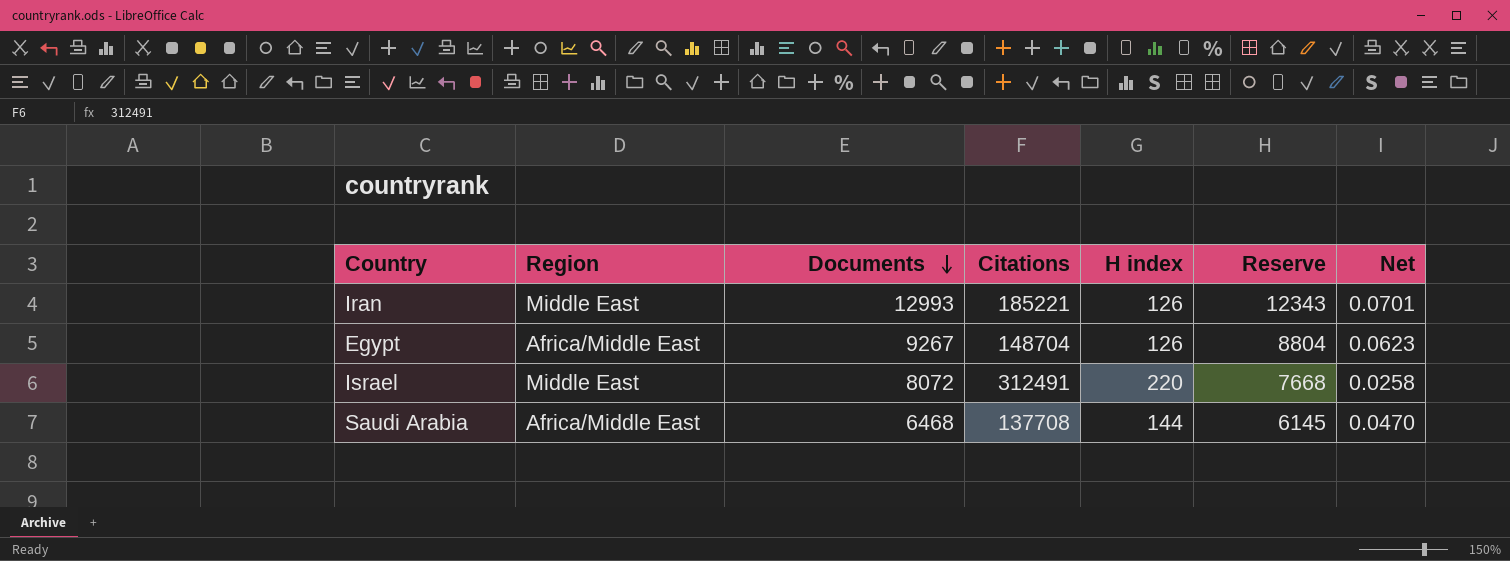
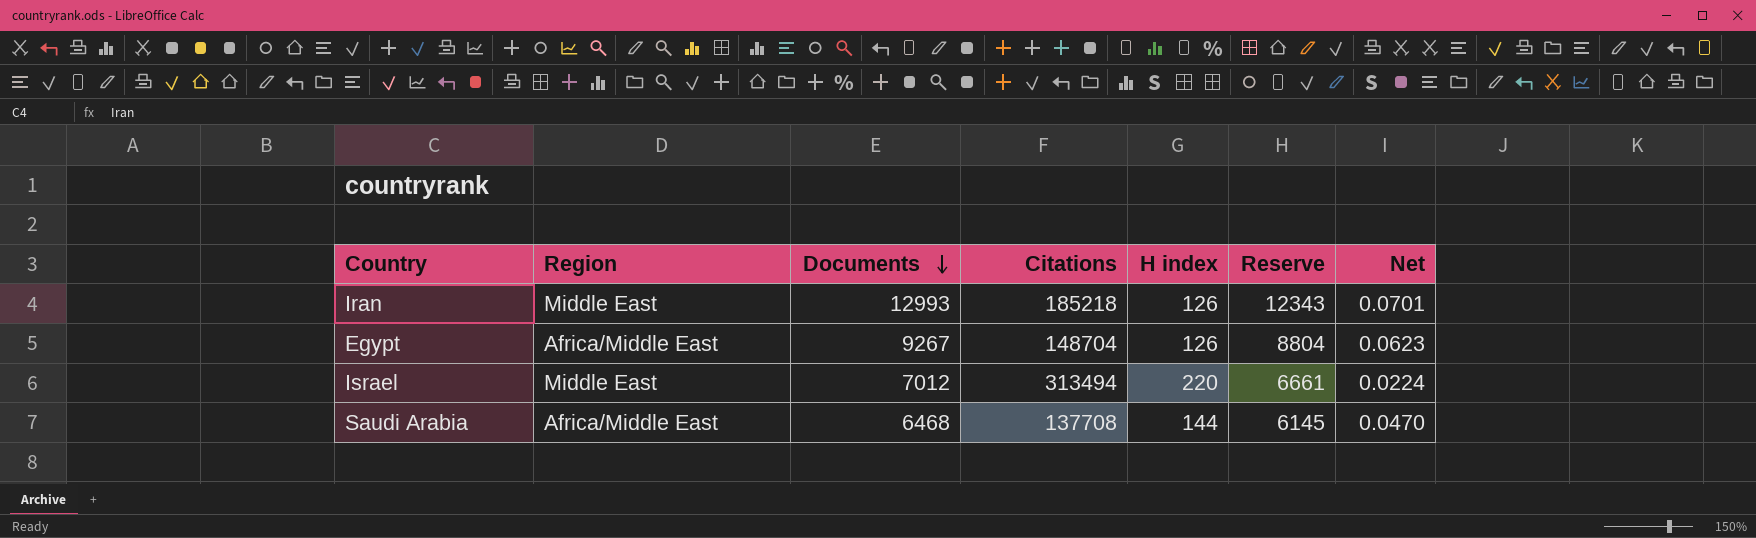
Iran | Citations: 185221 -> 185218
Israel | Documents: 8072 -> 7012
Israel | Citations: 312491 -> 313494
Israel | Reserve: 7668 -> 6661
Israel | Net: 0.0258 -> 0.0224

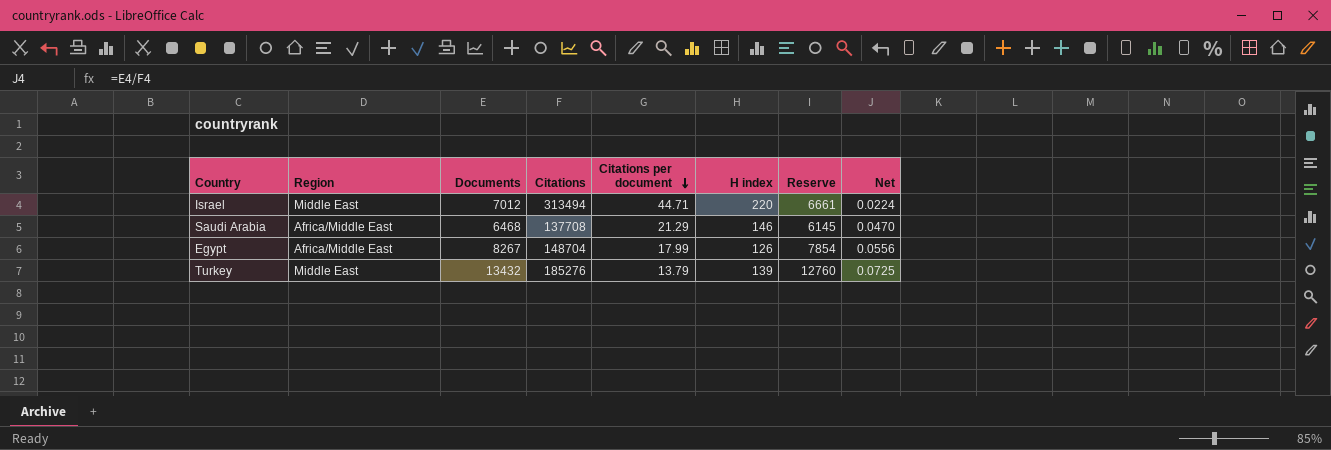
row order: Documents descending -> Citations per document descending
column Citations per document | formula: none -> [Citations] / [Documents]
row Iran: Middle East | 12993 | 185218 | 126 | 12343 | 0.0701 -> none
Saudi Arabia | H index: 144 -> 146
Egypt | Documents: 9267 -> 8267
Egypt | Reserve: 8804 -> 7854
Egypt | Net: 0.0623 -> 0.0556
row Turkey: none -> Middle East | 13432 | 185276 | 13.79 | 139 | 12760 | 0.0725

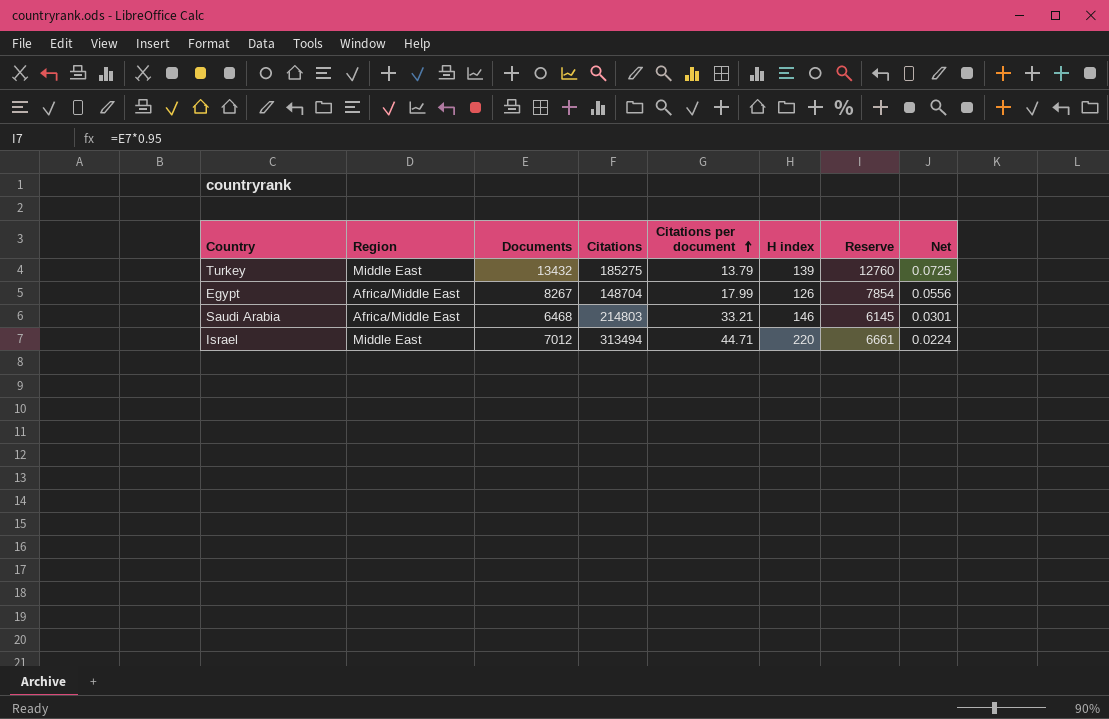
row order: Citations per document descending -> Citations per document ascending
Turkey | Citations: 185276 -> 185275
Saudi Arabia | Citations: 137708 -> 214803
Saudi Arabia | Citations per document: 21.29 -> 33.21
Saudi Arabia | Net: 0.0470 -> 0.0301

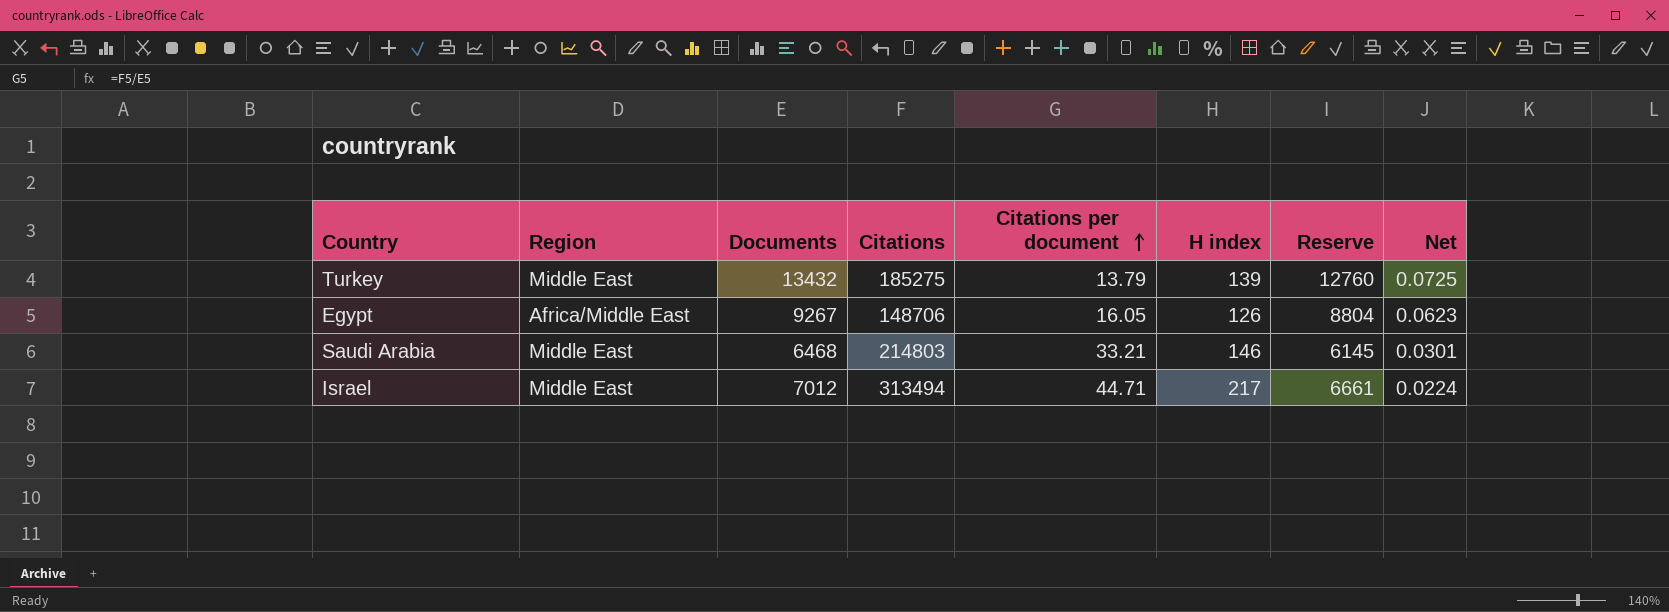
Egypt | Documents: 8267 -> 9267
Egypt | Citations: 148704 -> 148706
Egypt | Citations per document: 17.99 -> 16.05
Egypt | Reserve: 7854 -> 8804
Egypt | Net: 0.0556 -> 0.0623
Saudi Arabia | Region: Africa/Middle East -> Middle East
Israel | H index: 220 -> 217

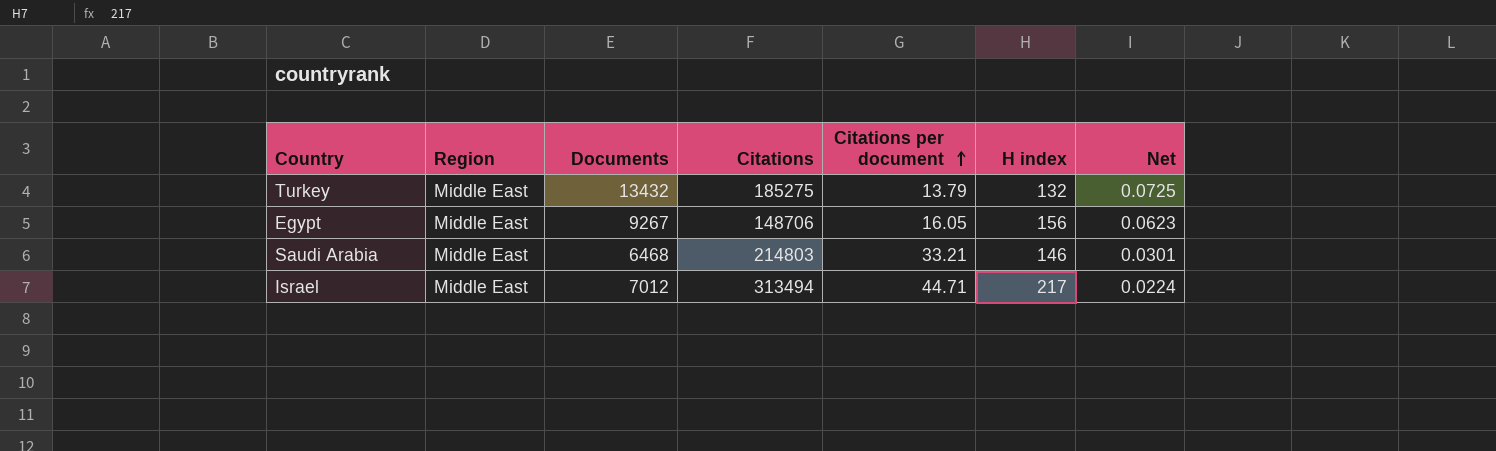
column Reserve | formula: [Documents] * 0.95 -> none
Turkey | H index: 139 -> 132
Egypt | Region: Africa/Middle East -> Middle East
Egypt | H index: 126 -> 156

